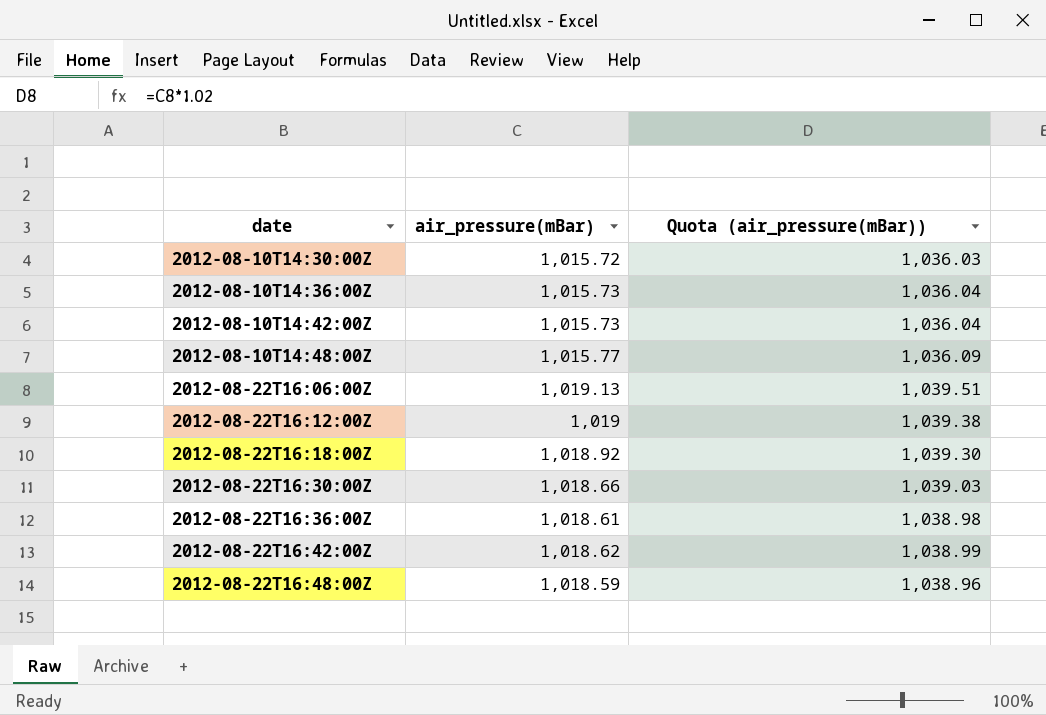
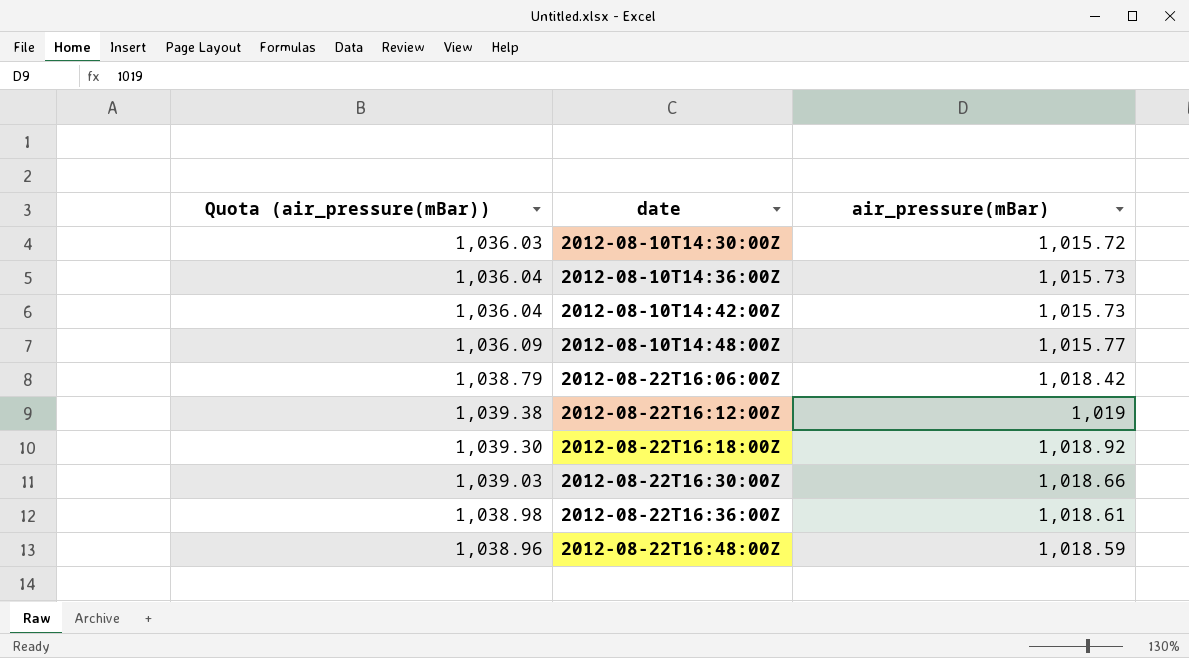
column Quota (air_pressure(mBar)) | position: 3 -> 1
row 2012-08-22T16:42:00Z: 1,018.62 | 1,038.99 -> none
2012-08-22T16:06:00Z | Quota (air_pressure(mBar)): 1,039.51 -> 1,038.79
2012-08-22T16:06:00Z | air_pressure(mBar): 1,019.13 -> 1,018.42

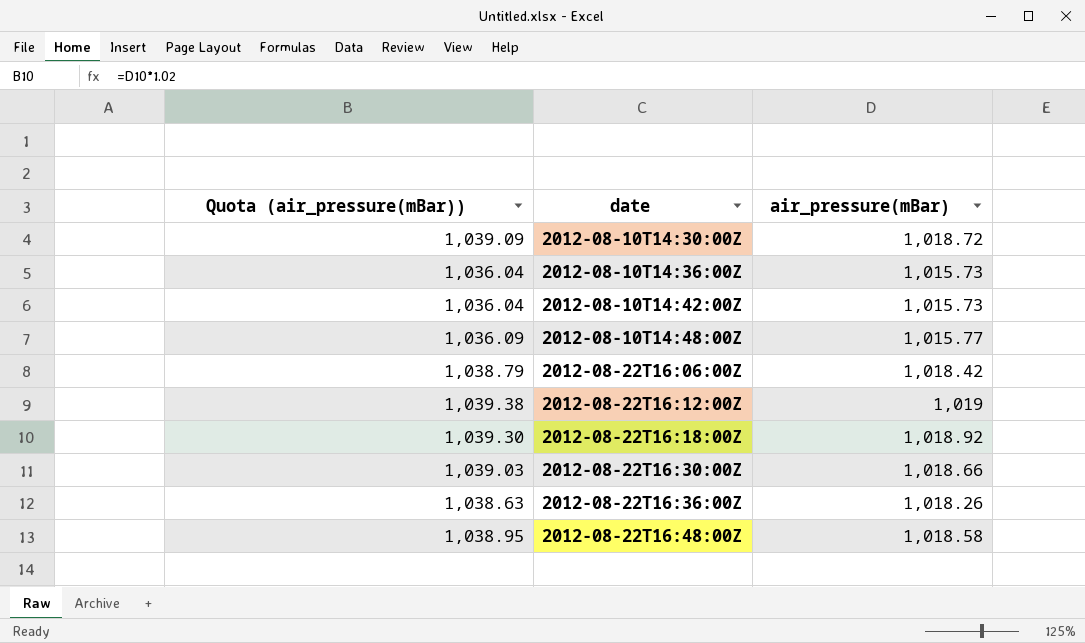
2012-08-10T14:30:00Z | Quota (air_pressure(mBar)): 1,036.03 -> 1,039.09
2012-08-10T14:30:00Z | air_pressure(mBar): 1,015.72 -> 1,018.72
2012-08-22T16:36:00Z | Quota (air_pressure(mBar)): 1,038.98 -> 1,038.63
2012-08-22T16:36:00Z | air_pressure(mBar): 1,018.61 -> 1,018.26
2012-08-22T16:48:00Z | Quota (air_pressure(mBar)): 1,038.96 -> 1,038.95
2012-08-22T16:48:00Z | air_pressure(mBar): 1,018.59 -> 1,018.58

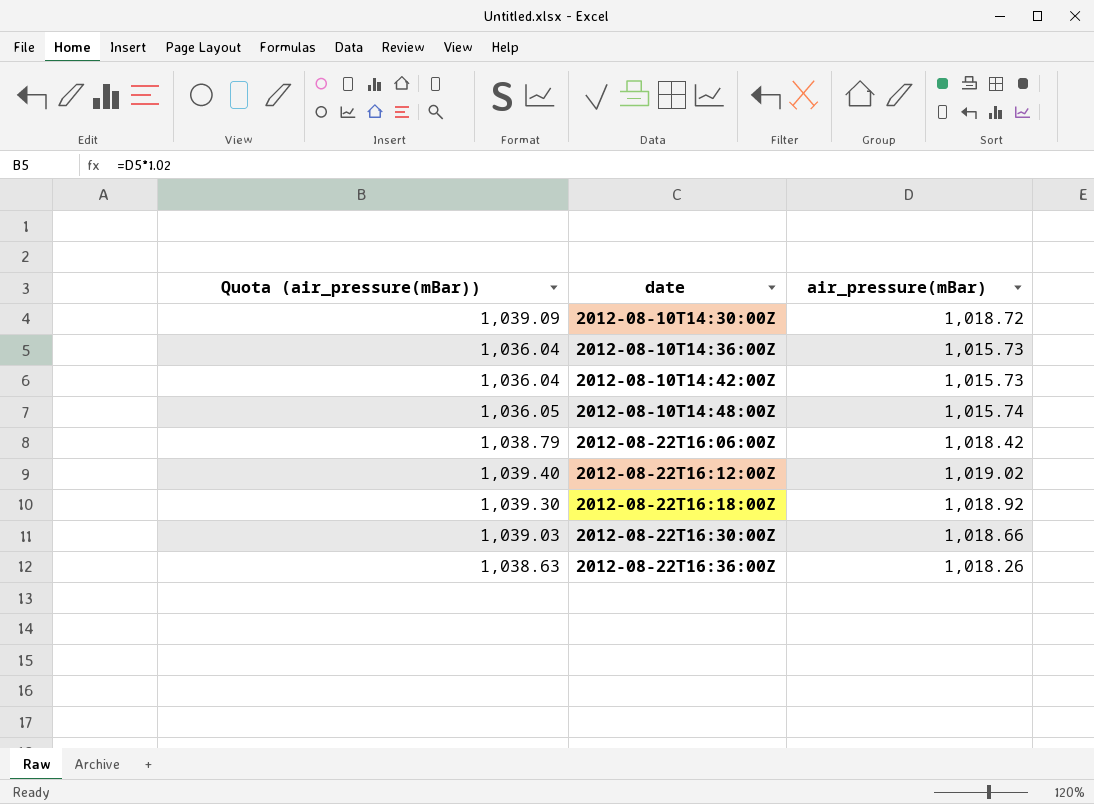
row 2012-08-22T16:48:00Z: 1,038.95 | 1,018.58 -> none
2012-08-10T14:48:00Z | Quota (air_pressure(mBar)): 1,036.09 -> 1,036.05
2012-08-10T14:48:00Z | air_pressure(mBar): 1,015.77 -> 1,015.74
2012-08-22T16:12:00Z | Quota (air_pressure(mBar)): 1,039.38 -> 1,039.40
2012-08-22T16:12:00Z | air_pressure(mBar): 1,019 -> 1,019.02

